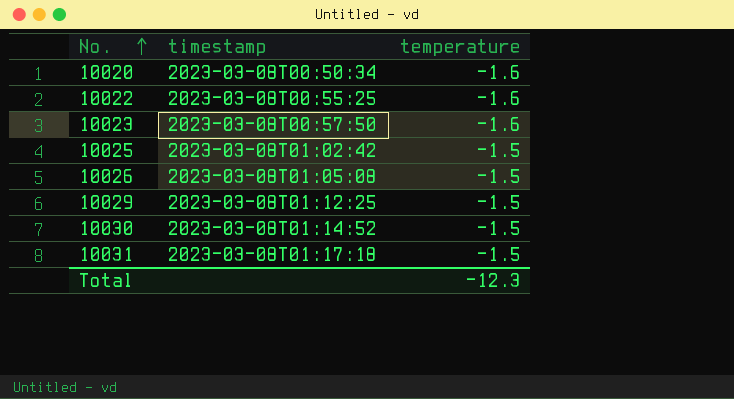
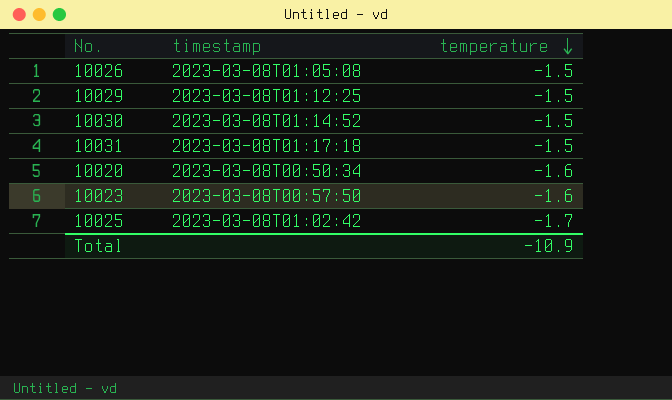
row order: No. ascending -> temperature descending
row 10022: 2023-03-08T00:55:25 | -1.6 -> none
10025 | temperature: -1.5 -> -1.7
Total | temperature: -12.3 -> -10.9

